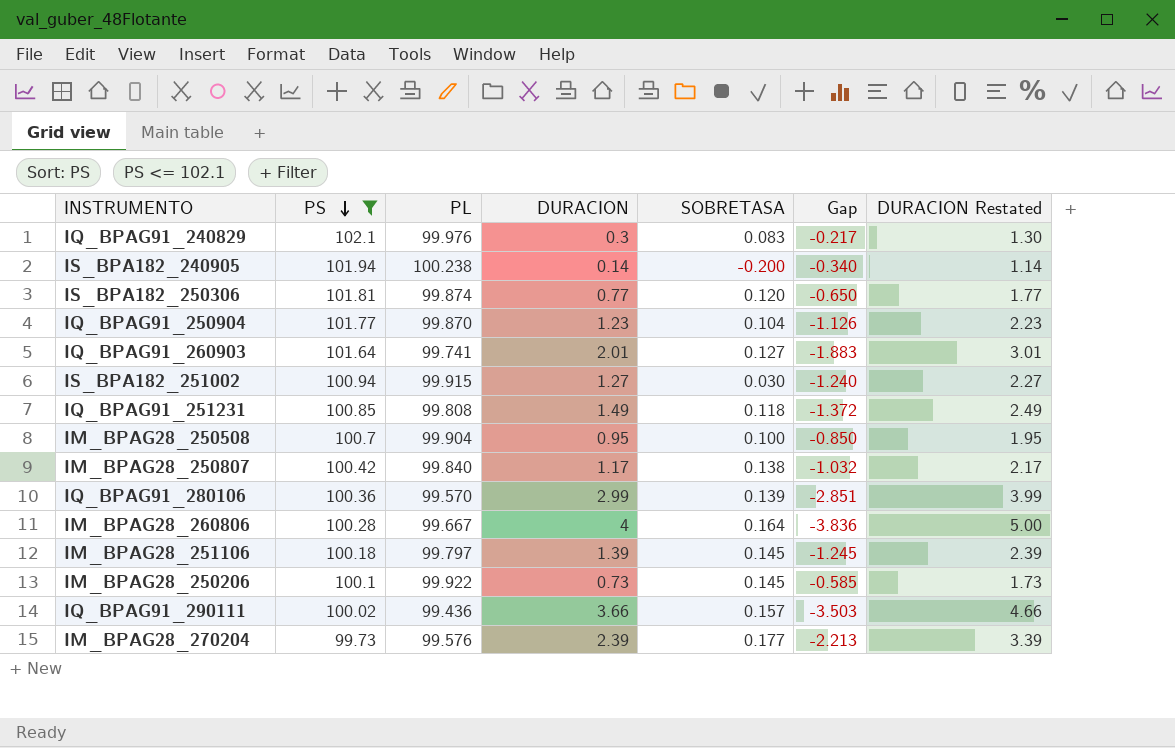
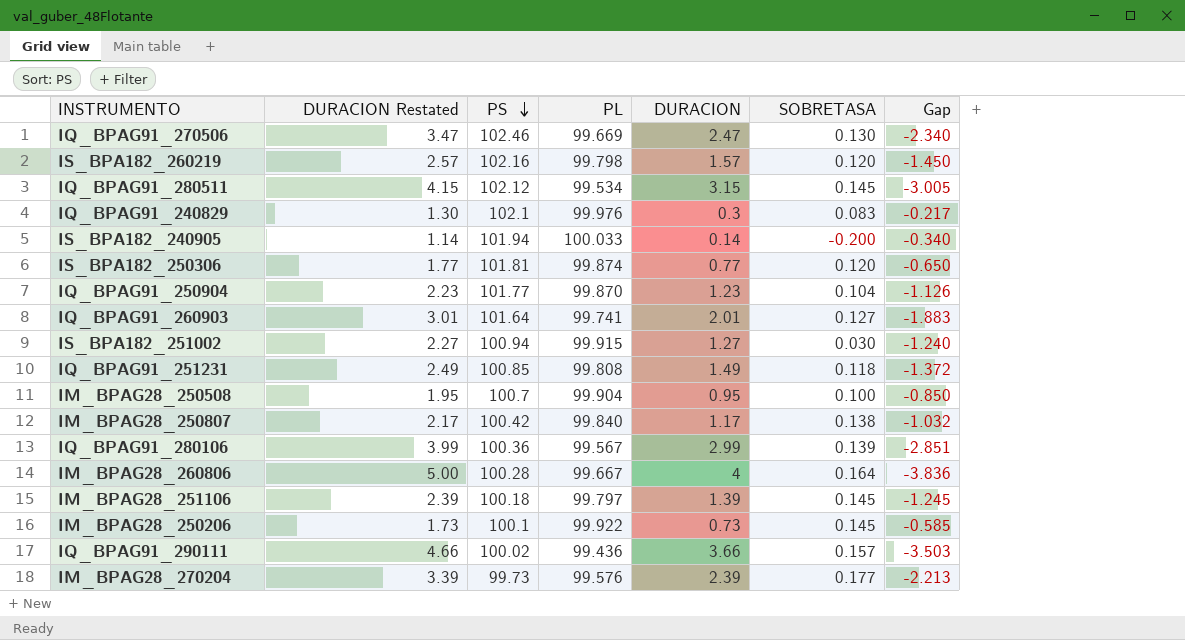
filter: PS <= 102.1 -> none
column DURACION Restated | position: 7 -> 2
IS_BPA182_240905 | PL: 100.238 -> 100.033
IQ_BPAG91_280106 | PL: 99.570 -> 99.567

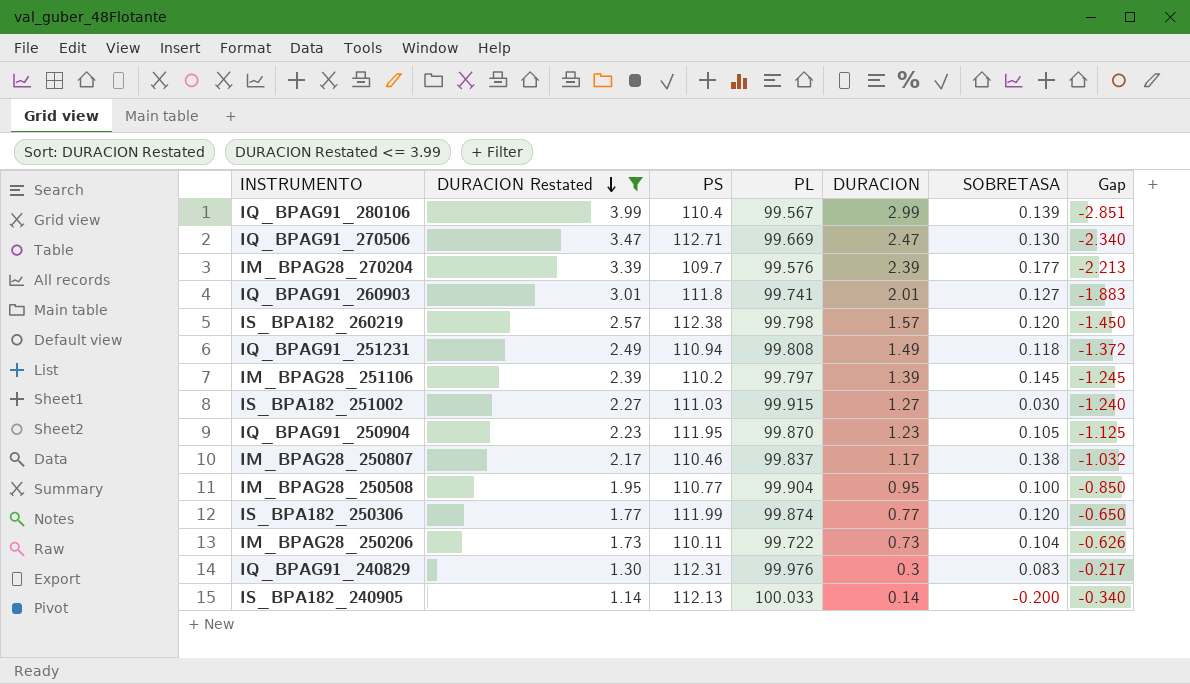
filter: none -> DURACION Restated <= 3.99
row order: PS descending -> DURACION Restated descending
IQ_BPAG91_280106 | PS: 100.36 -> 110.4
IQ_BPAG91_270506 | PS: 102.46 -> 112.71
IM_BPAG28_270204 | PS: 99.73 -> 109.7
IQ_BPAG91_260903 | PS: 101.64 -> 111.8
IS_BPA182_260219 | PS: 102.16 -> 112.38
IQ_BPAG91_251231 | PS: 100.85 -> 110.94
IM_BPAG28_251106 | PS: 100.18 -> 110.2
IS_BPA182_251002 | PS: 100.94 -> 111.03
IQ_BPAG91_250904 | PS: 101.77 -> 111.95
IQ_BPAG91_250904 | SOBRETASA: 0.104 -> 0.105
IQ_BPAG91_250904 | Gap: -1.126 -> -1.125
IM_BPAG28_250807 | PS: 100.42 -> 110.46
IM_BPAG28_250807 | PL: 99.840 -> 99.837
IM_BPAG28_250508 | PS: 100.7 -> 110.77
IS_BPA182_250306 | PS: 101.81 -> 111.99
IM_BPAG28_250206 | PS: 100.1 -> 110.11
IM_BPAG28_250206 | PL: 99.922 -> 99.722
IM_BPAG28_250206 | SOBRETASA: 0.145 -> 0.104
IM_BPAG28_250206 | Gap: -0.585 -> -0.626
IQ_BPAG91_240829 | PS: 102.1 -> 112.31
IS_BPA182_240905 | PS: 101.94 -> 112.13

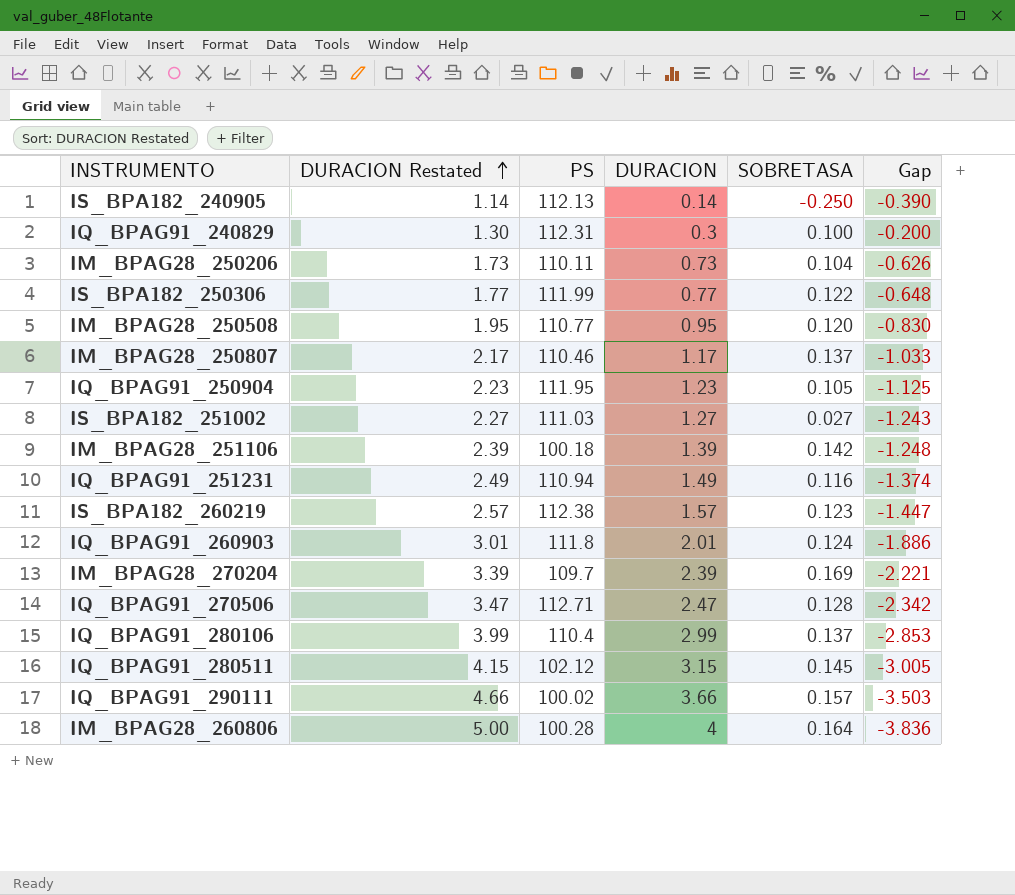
filter: DURACION Restated <= 3.99 -> none
row order: DURACION Restated descending -> DURACION Restated ascending
column PL | position: 4 -> none
IS_BPA182_240905 | SOBRETASA: -0.200 -> -0.250
IS_BPA182_240905 | Gap: -0.340 -> -0.390
IQ_BPAG91_240829 | SOBRETASA: 0.083 -> 0.100
IQ_BPAG91_240829 | Gap: -0.217 -> -0.200
IS_BPA182_250306 | SOBRETASA: 0.120 -> 0.122
IS_BPA182_250306 | Gap: -0.650 -> -0.648
IM_BPAG28_250508 | SOBRETASA: 0.100 -> 0.120
IM_BPAG28_250508 | Gap: -0.850 -> -0.830
IM_BPAG28_250807 | SOBRETASA: 0.138 -> 0.137
IM_BPAG28_250807 | Gap: -1.032 -> -1.033
IS_BPA182_251002 | SOBRETASA: 0.030 -> 0.027
IS_BPA182_251002 | Gap: -1.240 -> -1.243
IM_BPAG28_251106 | PS: 110.2 -> 100.18
IM_BPAG28_251106 | SOBRETASA: 0.145 -> 0.142
IM_BPAG28_251106 | Gap: -1.245 -> -1.248
IQ_BPAG91_251231 | SOBRETASA: 0.118 -> 0.116
IQ_BPAG91_251231 | Gap: -1.372 -> -1.374
IS_BPA182_260219 | SOBRETASA: 0.120 -> 0.123
IS_BPA182_260219 | Gap: -1.450 -> -1.447
IQ_BPAG91_260903 | SOBRETASA: 0.127 -> 0.124
IQ_BPAG91_260903 | Gap: -1.883 -> -1.886
IM_BPAG28_270204 | SOBRETASA: 0.177 -> 0.169
IM_BPAG28_270204 | Gap: -2.213 -> -2.221
IQ_BPAG91_270506 | SOBRETASA: 0.130 -> 0.128
IQ_BPAG91_270506 | Gap: -2.340 -> -2.342
IQ_BPAG91_280106 | SOBRETASA: 0.139 -> 0.137
IQ_BPAG91_280106 | Gap: -2.851 -> -2.853

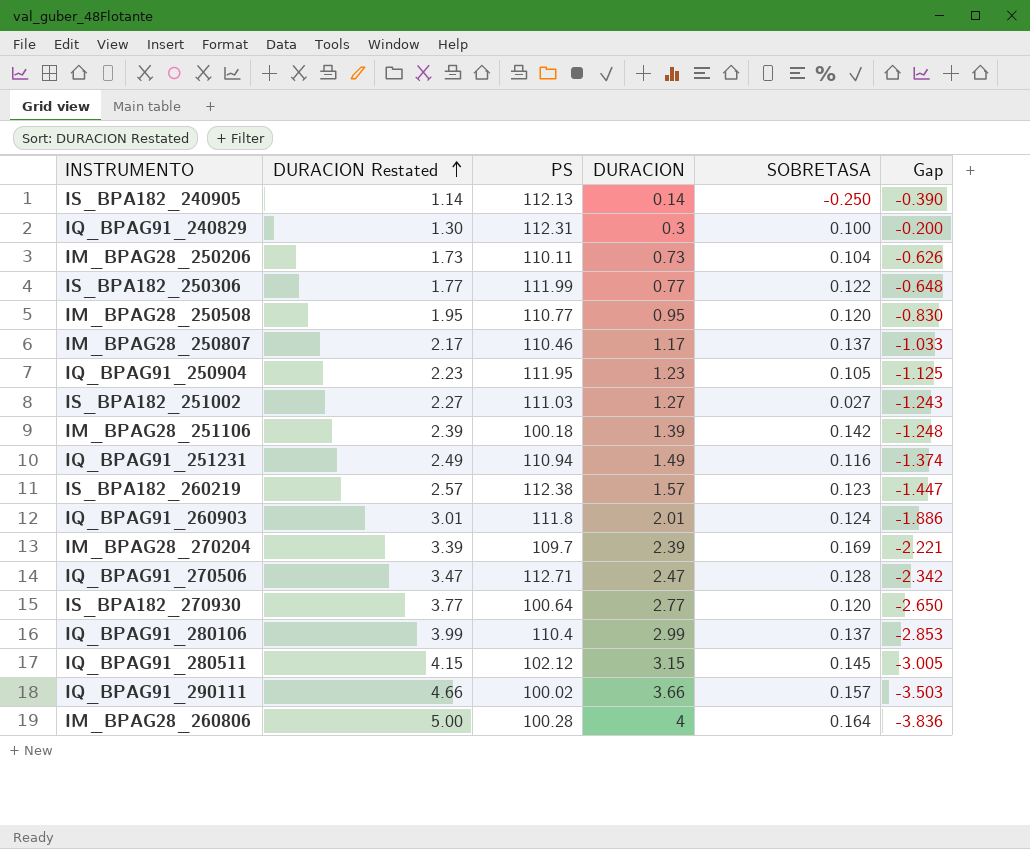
row IS_BPA182_270930: none -> 3.77 | 100.64 | 2.77 | 0.120 | -2.650

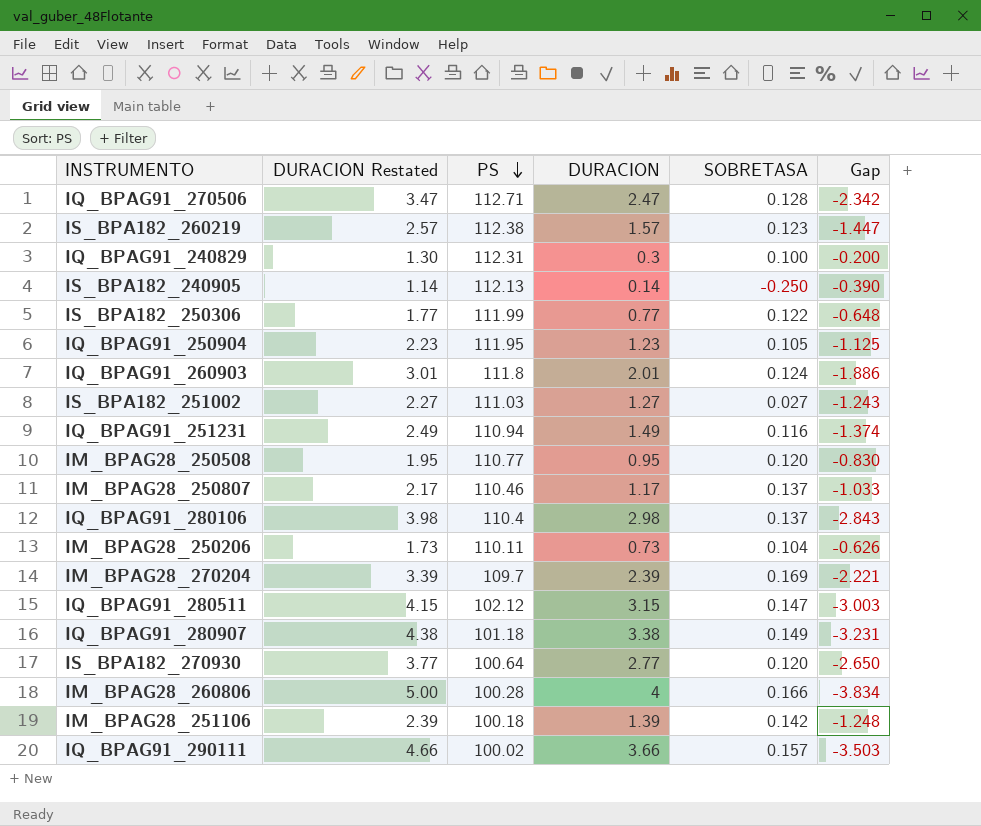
row order: DURACION Restated ascending -> PS descending
IQ_BPAG91_280106 | DURACION Restated: 3.99 -> 3.98
IQ_BPAG91_280106 | DURACION: 2.99 -> 2.98
IQ_BPAG91_280106 | Gap: -2.853 -> -2.843
IQ_BPAG91_280511 | SOBRETASA: 0.145 -> 0.147
IQ_BPAG91_280511 | Gap: -3.005 -> -3.003
row IQ_BPAG91_280907: none -> 4.38 | 101.18 | 3.38 | 0.149 | -3.231
IM_BPAG28_260806 | SOBRETASA: 0.164 -> 0.166
IM_BPAG28_260806 | Gap: -3.836 -> -3.834

